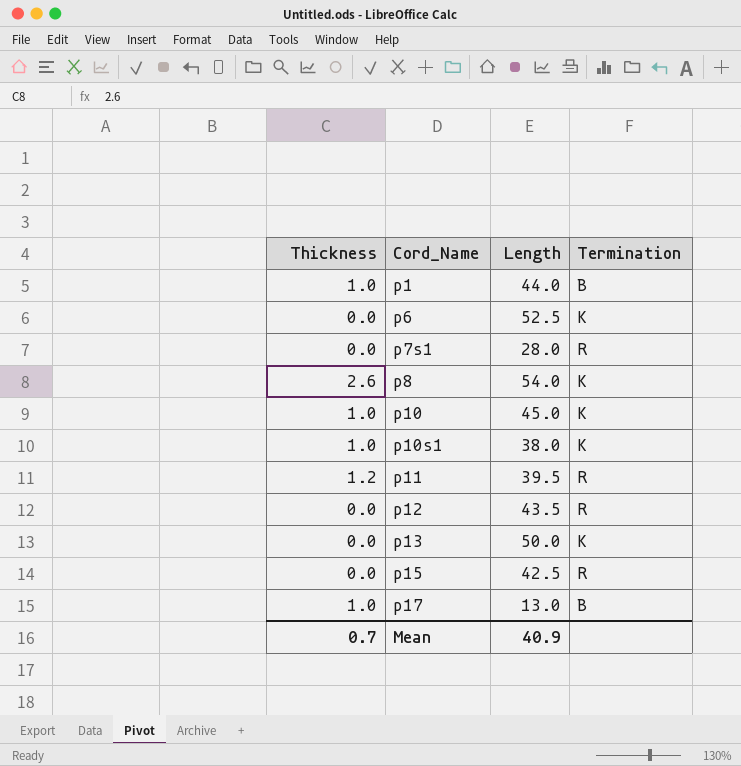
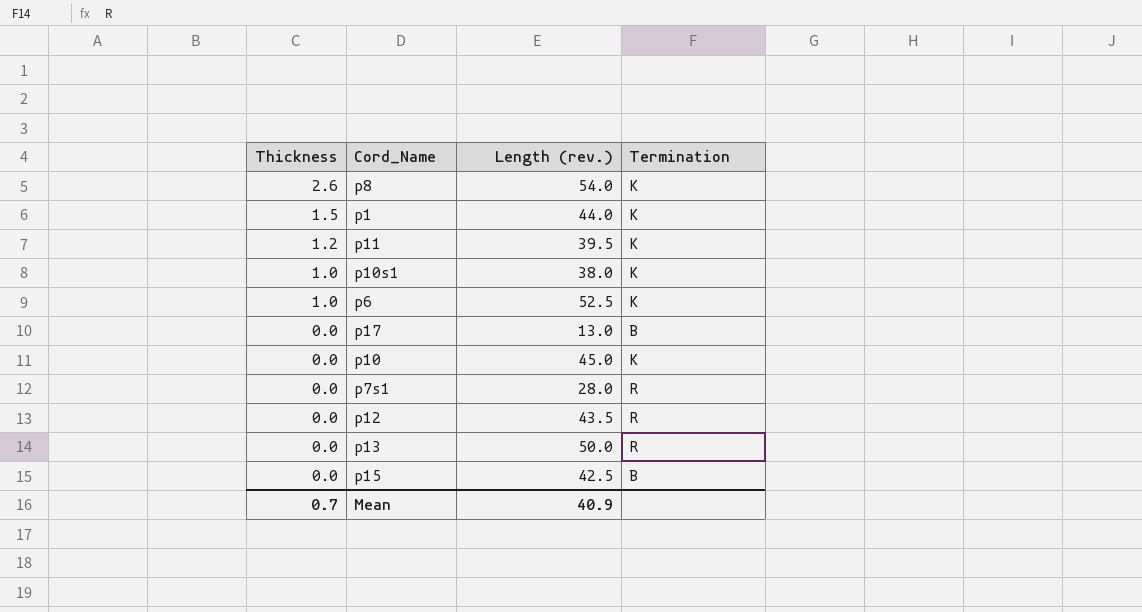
row order: Cord_Name ascending -> Thickness descending
column name: Length -> Length (rev.)
p1 | Thickness: 1.0 -> 1.5
p1 | Termination: B -> K
p11 | Termination: R -> K
p6 | Thickness: 0.0 -> 1.0
p17 | Thickness: 1.0 -> 0.0
p10 | Thickness: 1.0 -> 0.0
p13 | Termination: K -> R
p15 | Termination: R -> B

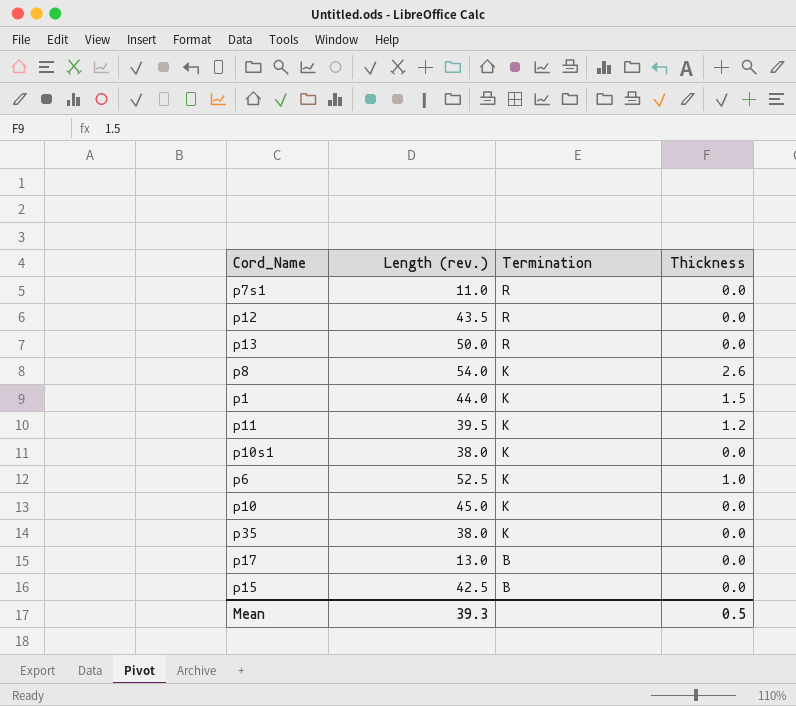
row order: Thickness descending -> Termination descending
column Thickness | position: 1 -> 4
p7s1 | Length (rev.): 28.0 -> 11.0
p10s1 | Thickness: 1.0 -> 0.0
row p35: none -> 38.0 | K | 0.0
Mean | Length (rev.): 40.9 -> 39.3
Mean | Thickness: 0.7 -> 0.5

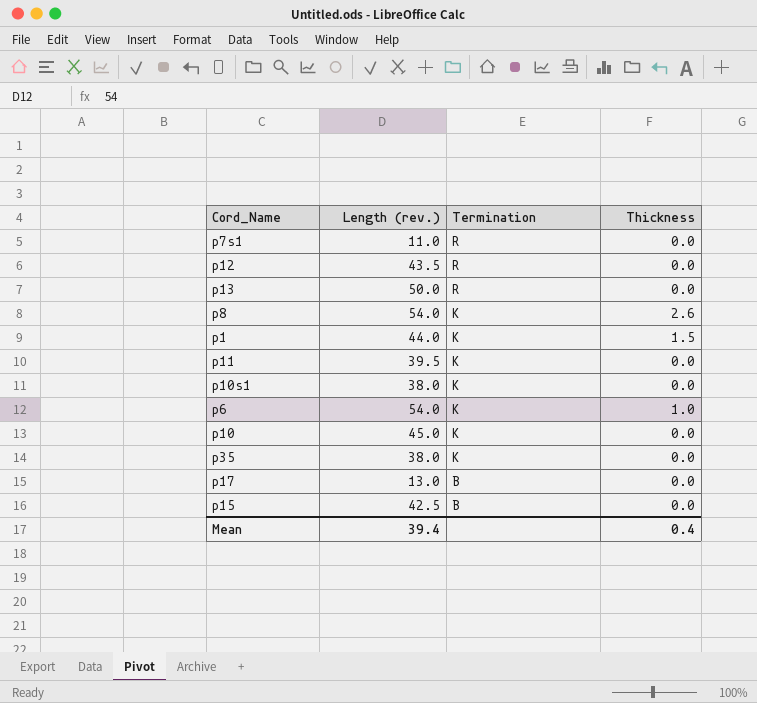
p11 | Thickness: 1.2 -> 0.0
p6 | Length (rev.): 52.5 -> 54.0
Mean | Length (rev.): 39.3 -> 39.4
Mean | Thickness: 0.5 -> 0.4

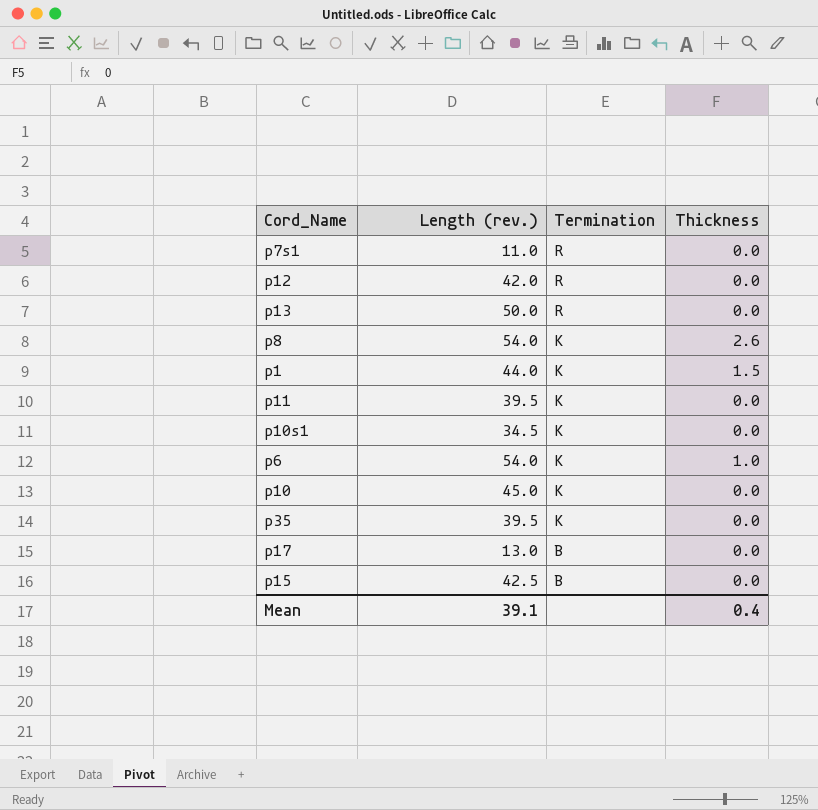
p12 | Length (rev.): 43.5 -> 42.0
p10s1 | Length (rev.): 38.0 -> 34.5
p35 | Length (rev.): 38.0 -> 39.5
Mean | Length (rev.): 39.4 -> 39.1

